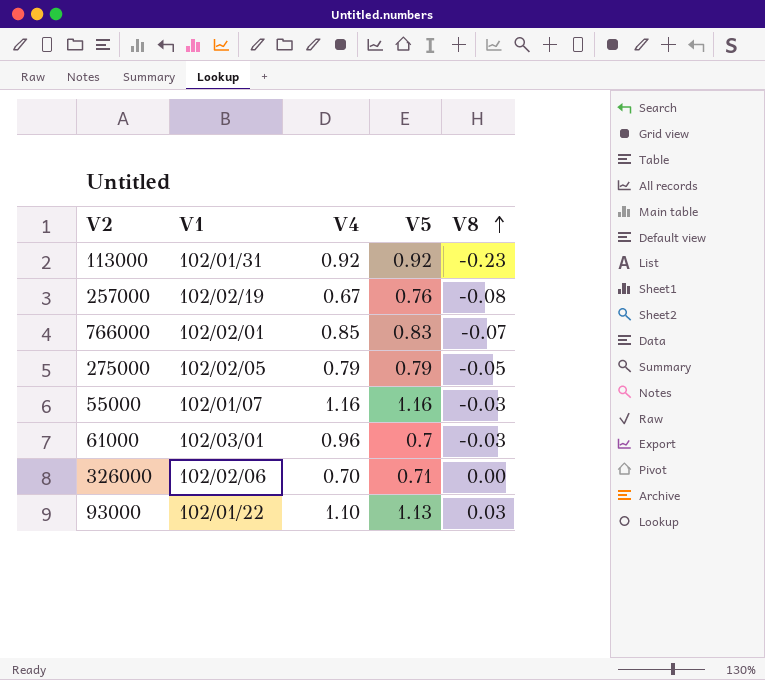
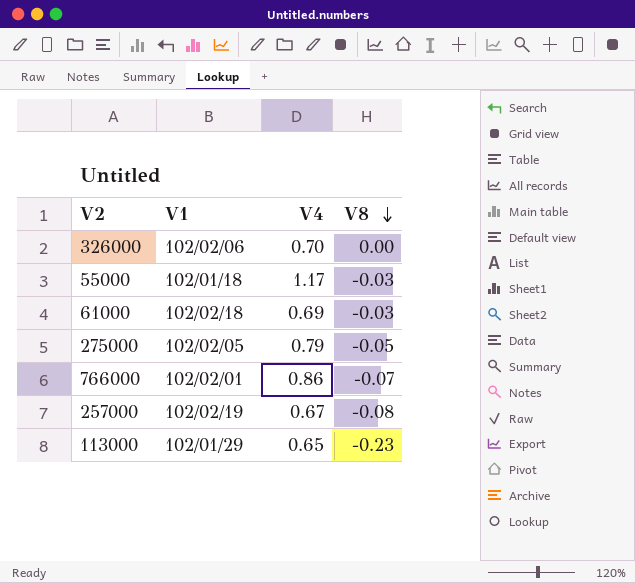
row order: V8 ascending -> V8 descending
column V5 | position: 4 -> none
row 93000: 102/01/22 | 1.10 | 1.13 | 0.03 -> none
55000 | V1: 102/01/07 -> 102/01/18
55000 | V4: 1.16 -> 1.17
61000 | V1: 102/03/01 -> 102/02/18
61000 | V4: 0.96 -> 0.69
766000 | V4: 0.85 -> 0.86
113000 | V1: 102/01/31 -> 102/01/29
113000 | V4: 0.92 -> 0.65

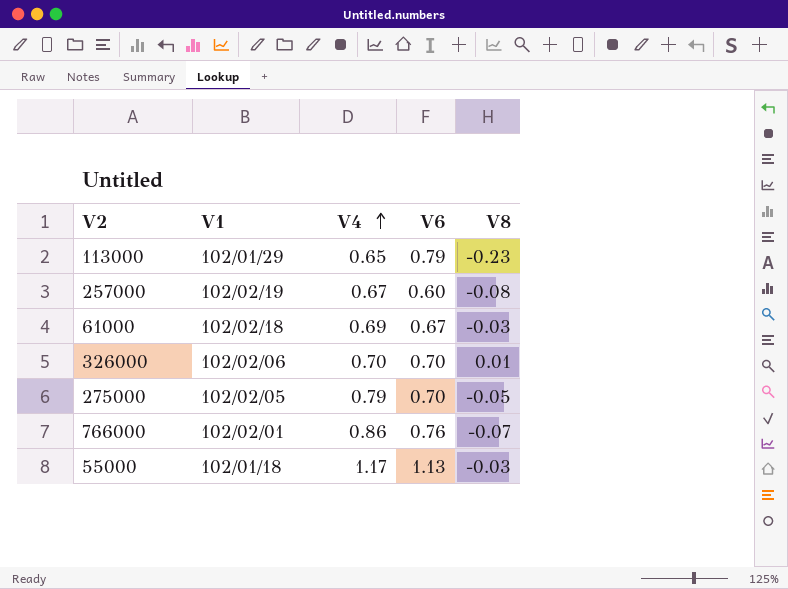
row order: V8 descending -> V4 ascending
column V6 | position: none -> 4
326000 | V8: 0.00 -> 0.01

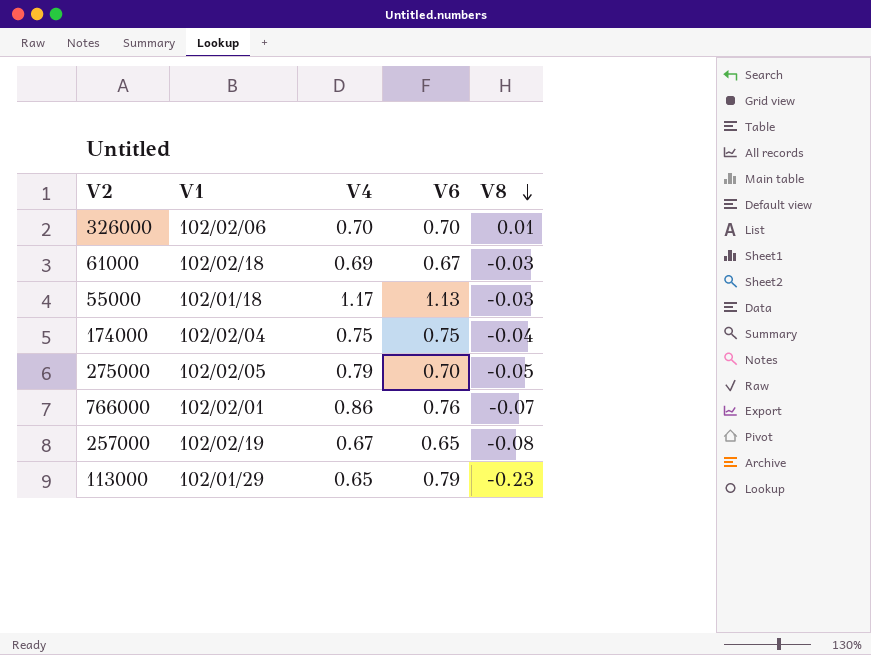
row order: V4 ascending -> V8 descending
row 174000: none -> 102/02/04 | 0.75 | 0.75 | -0.04
257000 | V6: 0.60 -> 0.65

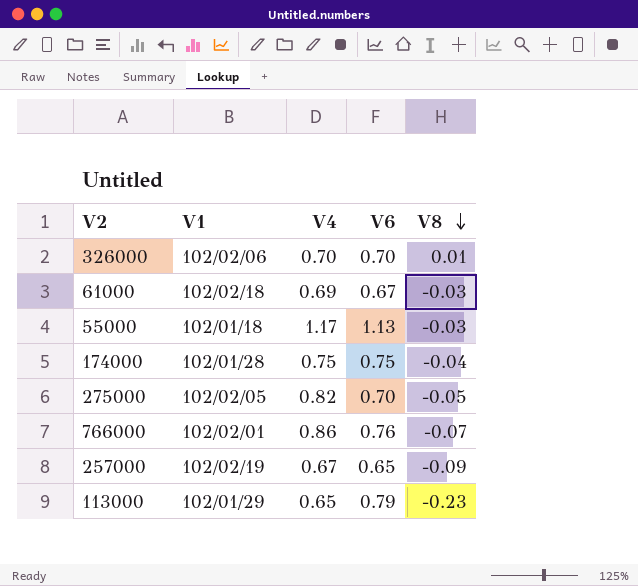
174000 | V1: 102/02/04 -> 102/01/28
275000 | V4: 0.79 -> 0.82
257000 | V8: -0.08 -> -0.09

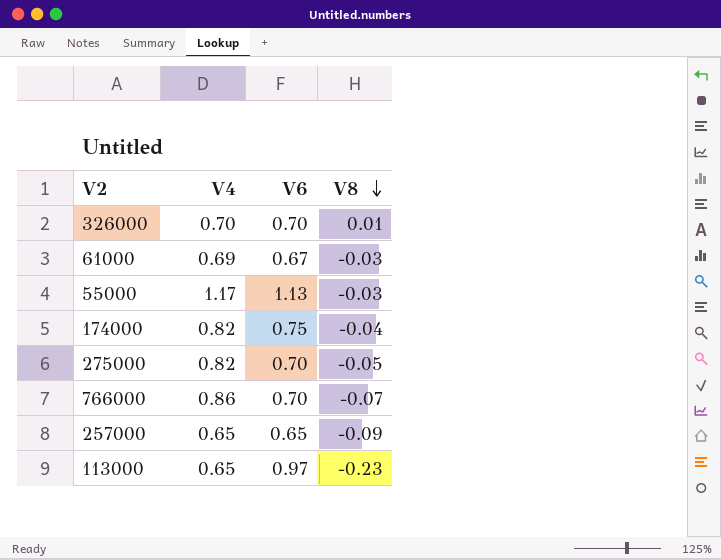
column V1 | position: 2 -> none
174000 | V4: 0.75 -> 0.82
766000 | V6: 0.76 -> 0.70
257000 | V4: 0.67 -> 0.65
113000 | V6: 0.79 -> 0.97

